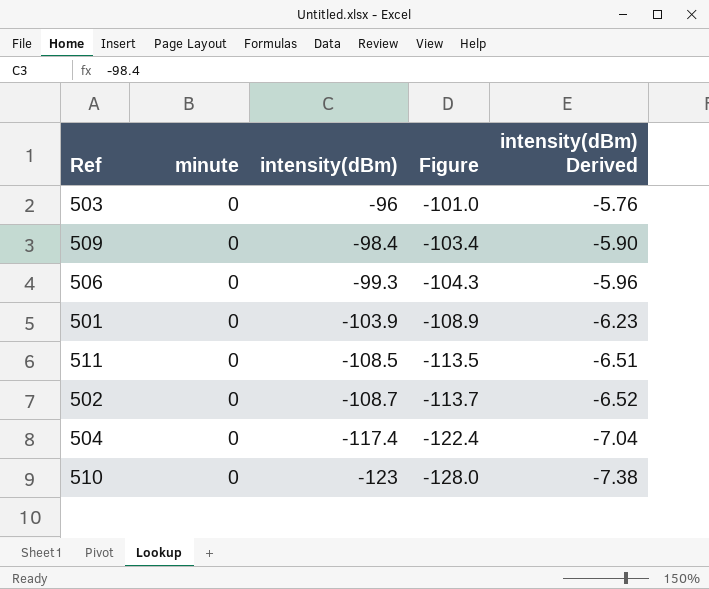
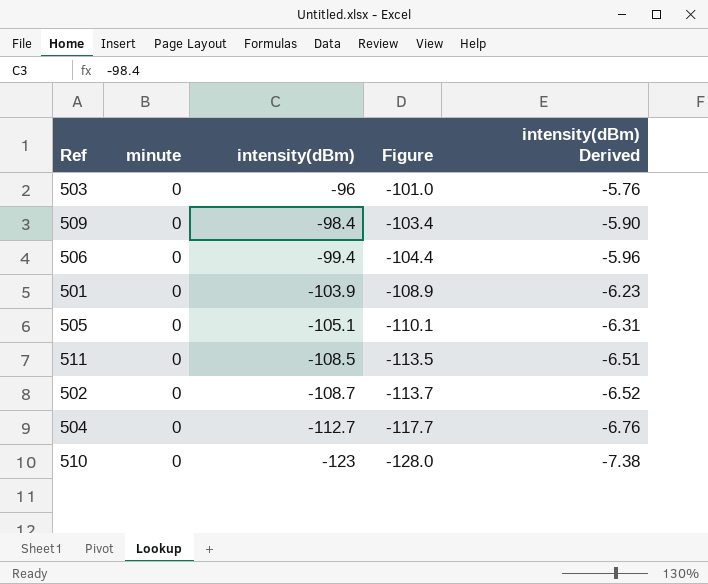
506 | intensity(dBm): -99.3 -> -99.4
506 | Figure: -104.3 -> -104.4
row 505: none -> 0 | -105.1 | -110.1 | -6.31
504 | intensity(dBm): -117.4 -> -112.7
504 | Figure: -122.4 -> -117.7
504 | intensity(dBm) Derived: -7.04 -> -6.76

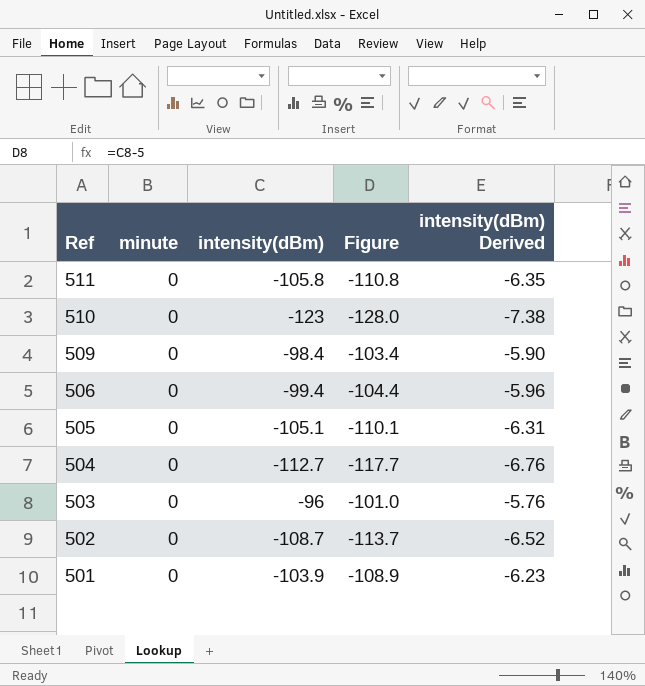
row order: intensity(dBm) descending -> Ref descending
511 | intensity(dBm): -108.5 -> -105.8
511 | Figure: -113.5 -> -110.8
511 | intensity(dBm) Derived: -6.51 -> -6.35

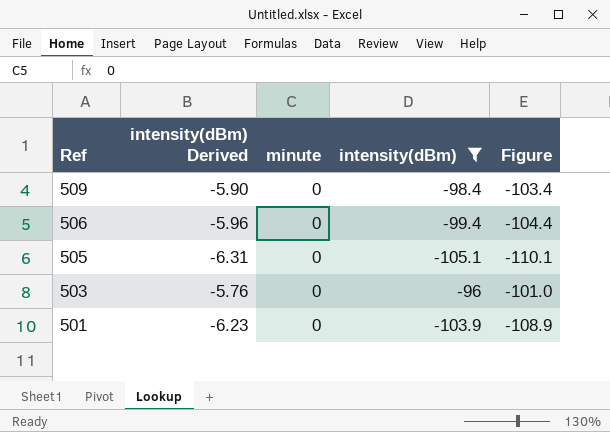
filter: none -> intensity(dBm) >= -105.1
column intensity(dBm) Derived | position: 5 -> 2

